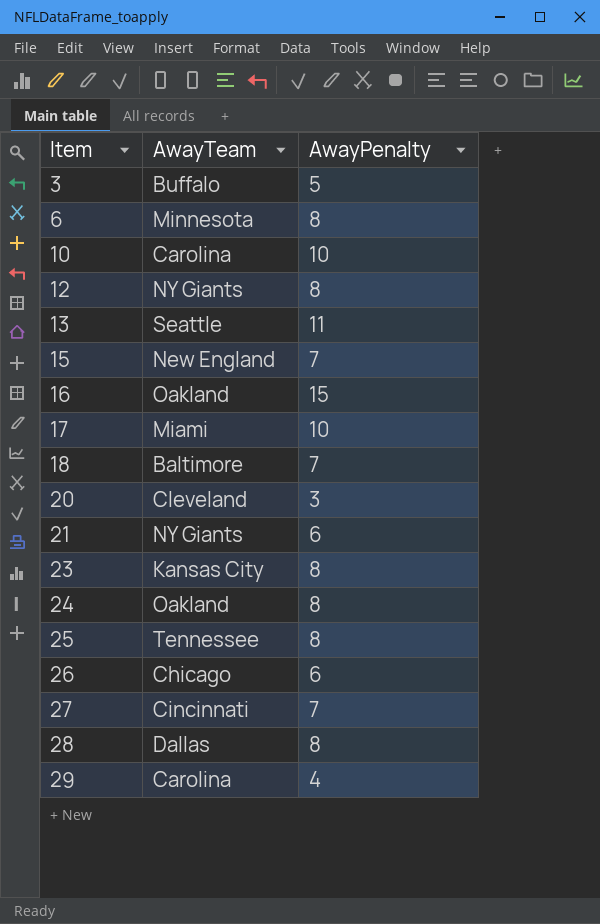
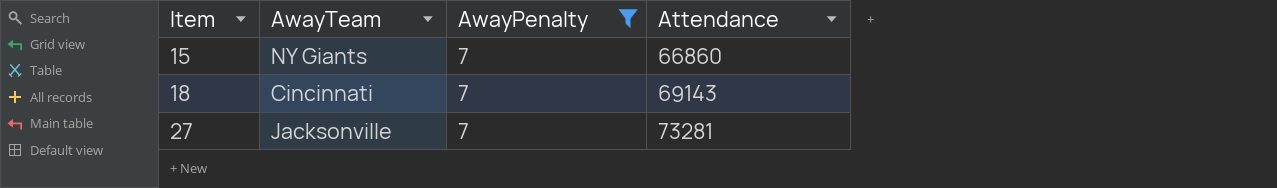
filter: none -> AwayPenalty = 7
column Attendance | position: none -> 4
15 | AwayTeam: New England -> NY Giants
18 | AwayTeam: Baltimore -> Cincinnati
27 | AwayTeam: Cincinnati -> Jacksonville

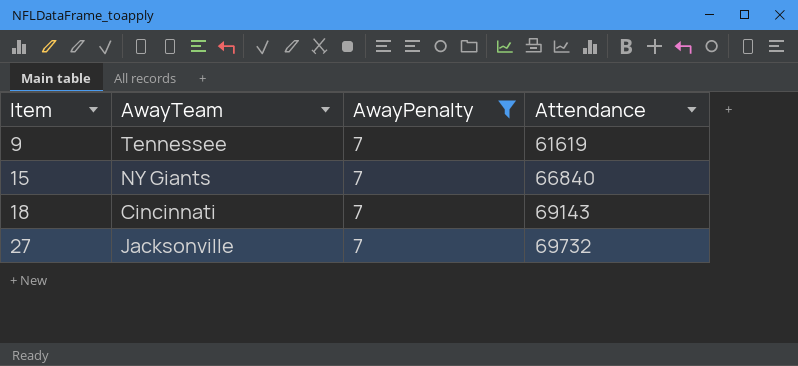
row 9: none -> Tennessee | 7 | 61619
15 | Attendance: 66860 -> 66840
27 | Attendance: 73281 -> 69732

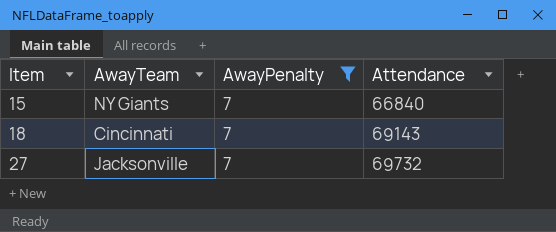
row 9: Tennessee | 7 | 61619 -> none

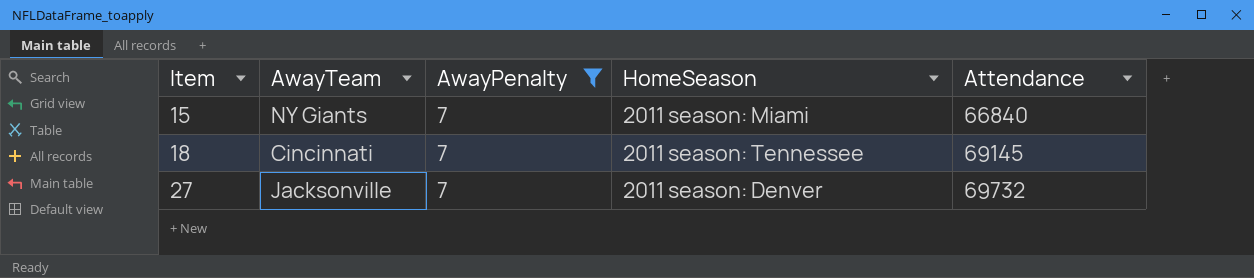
column HomeSeason | position: none -> 4
18 | Attendance: 69143 -> 69145

